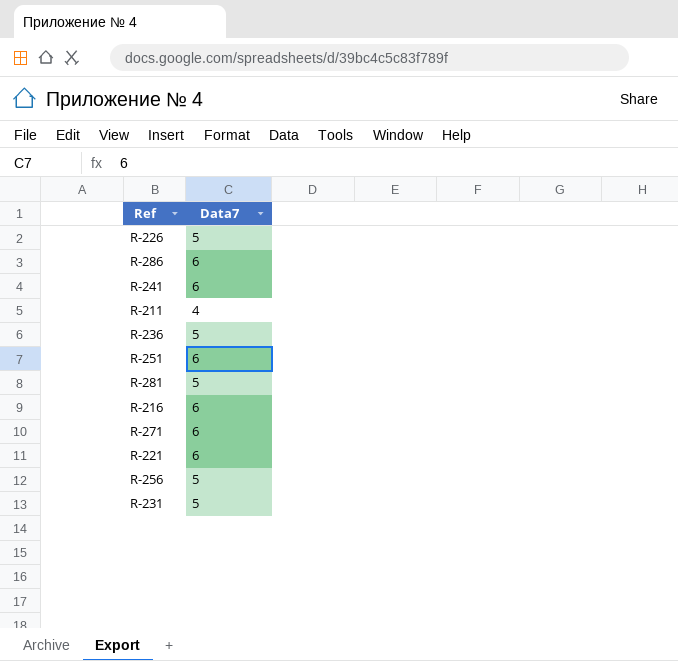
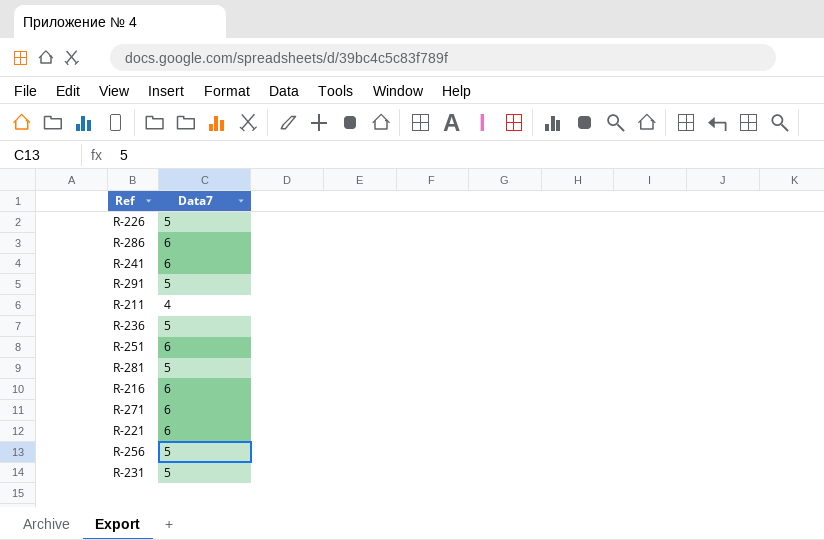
row R-291: none -> 5

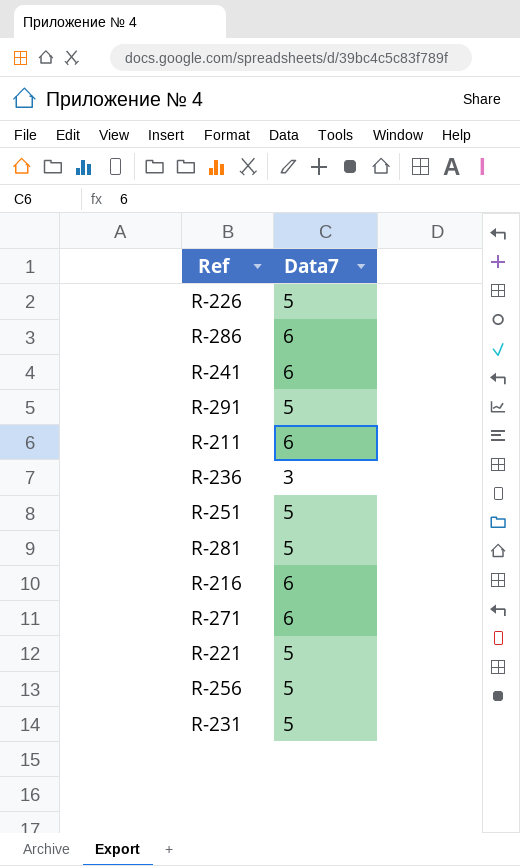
R-211 | Data7: 4 -> 6
R-236 | Data7: 5 -> 3
R-251 | Data7: 6 -> 5
R-221 | Data7: 6 -> 5

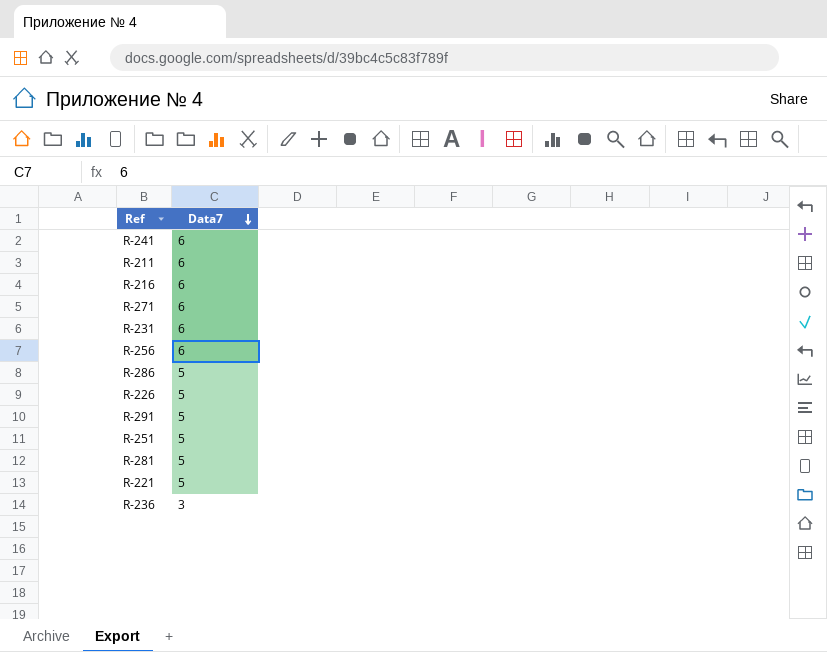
row order: none -> Data7 descending
R-231 | Data7: 5 -> 6
R-256 | Data7: 5 -> 6
R-286 | Data7: 6 -> 5

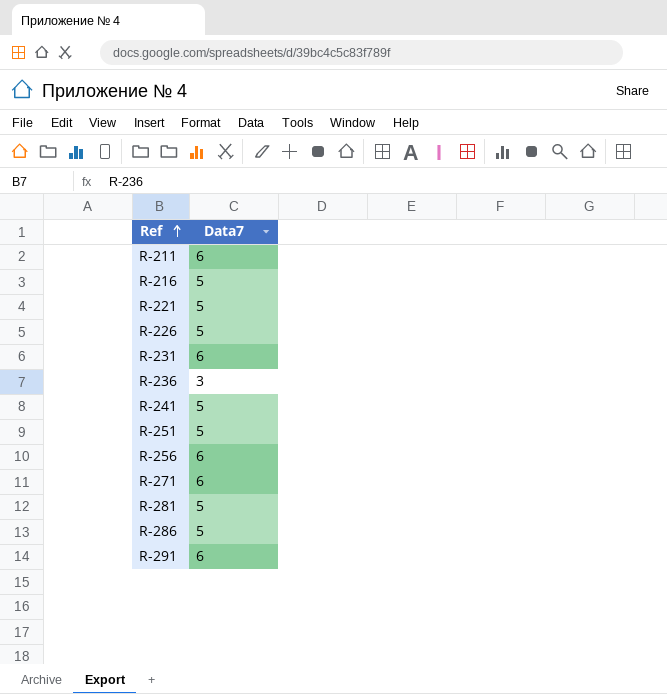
row order: Data7 descending -> Ref ascending
R-216 | Data7: 6 -> 5
R-241 | Data7: 6 -> 5
R-291 | Data7: 5 -> 6

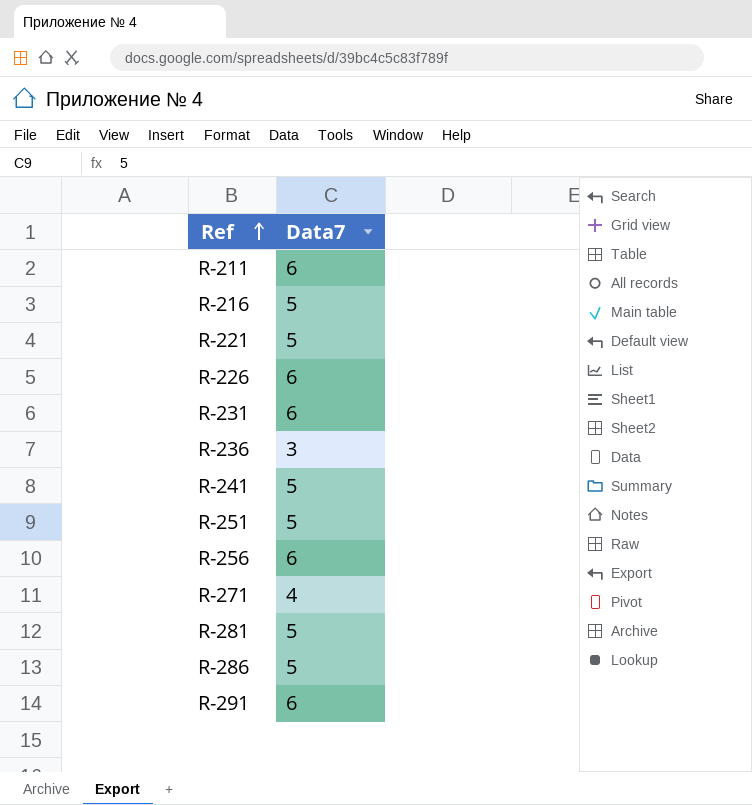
R-226 | Data7: 5 -> 6
R-271 | Data7: 6 -> 4

